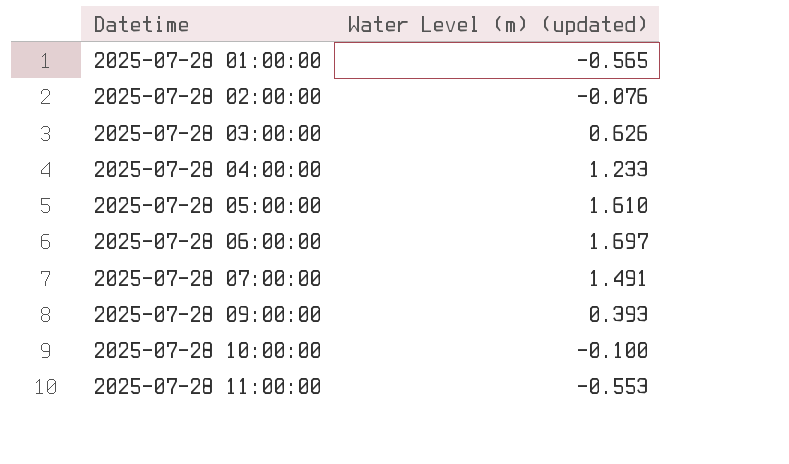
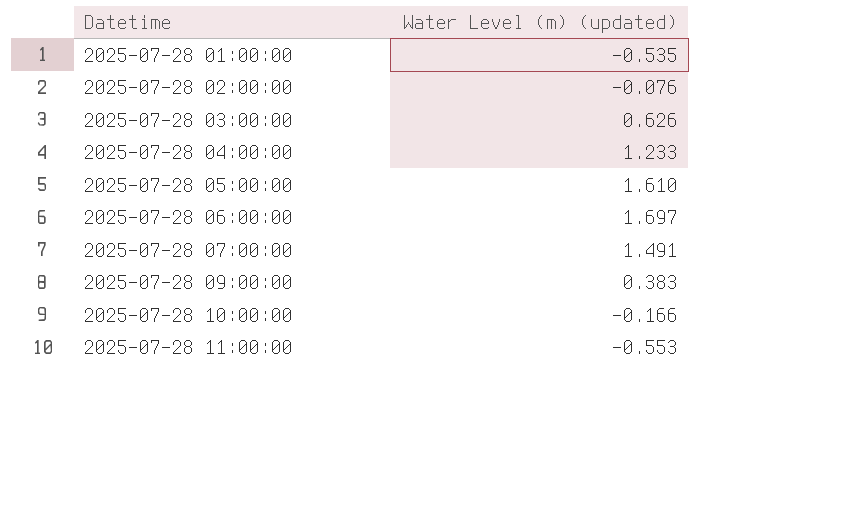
2025-07-28 01:00:00 | Water Level (m) (updated): -0.565 -> -0.535
2025-07-28 09:00:00 | Water Level (m) (updated): 0.393 -> 0.383
2025-07-28 10:00:00 | Water Level (m) (updated): -0.100 -> -0.166

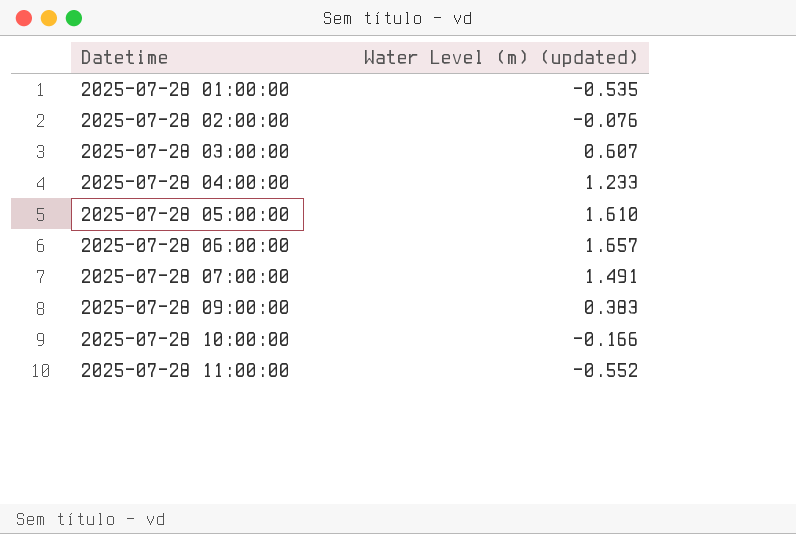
2025-07-28 03:00:00 | Water Level (m) (updated): 0.626 -> 0.607
2025-07-28 06:00:00 | Water Level (m) (updated): 1.697 -> 1.657
2025-07-28 11:00:00 | Water Level (m) (updated): -0.553 -> -0.552

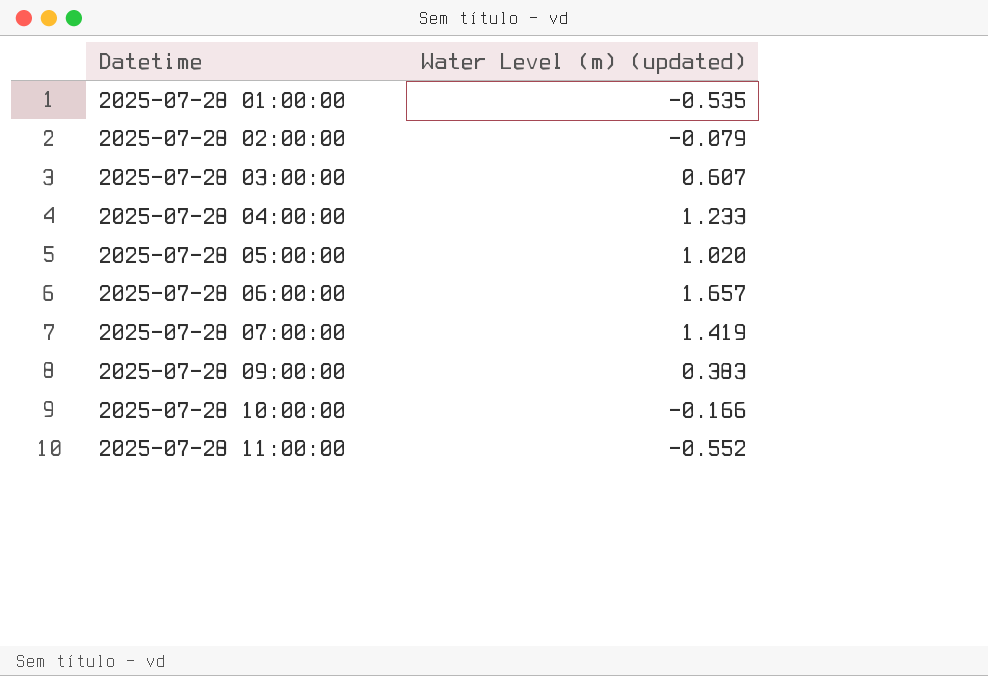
2025-07-28 02:00:00 | Water Level (m) (updated): -0.076 -> -0.079
2025-07-28 05:00:00 | Water Level (m) (updated): 1.610 -> 1.020
2025-07-28 07:00:00 | Water Level (m) (updated): 1.491 -> 1.419

